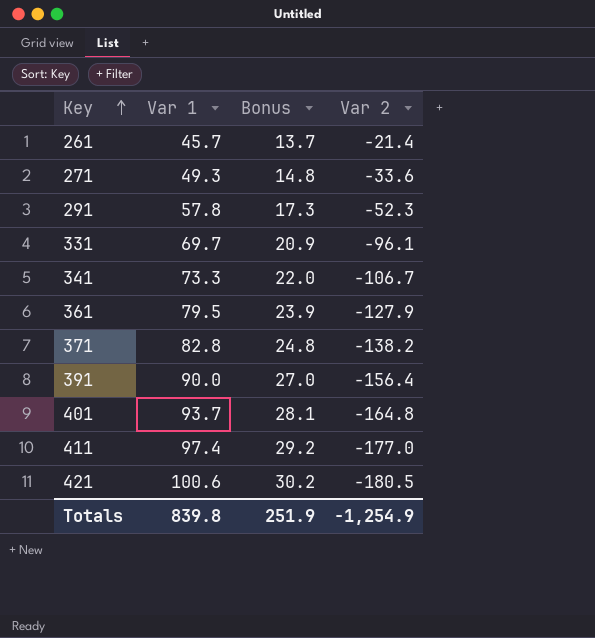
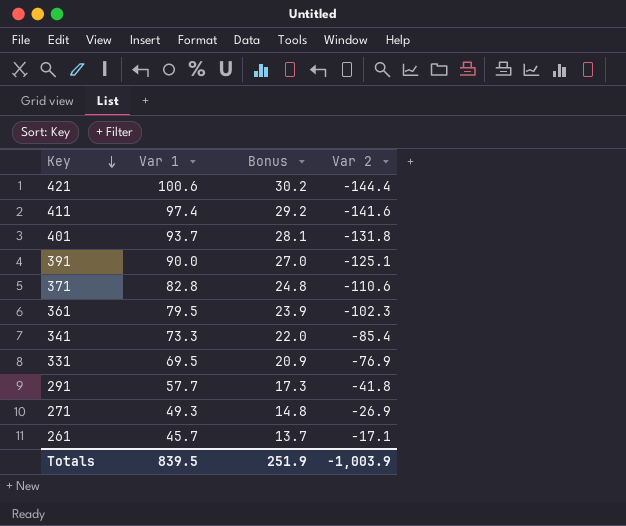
row order: Key ascending -> Key descending
421 | Var 2: -180.5 -> -144.4
411 | Var 2: -177.0 -> -141.6
401 | Var 2: -164.8 -> -131.8
391 | Var 2: -156.4 -> -125.1
371 | Var 2: -138.2 -> -110.6
361 | Var 2: -127.9 -> -102.3
341 | Var 2: -106.7 -> -85.4
331 | Var 1: 69.7 -> 69.5
331 | Var 2: -96.1 -> -76.9
291 | Var 1: 57.8 -> 57.7
291 | Var 2: -52.3 -> -41.8
271 | Var 2: -33.6 -> -26.9
261 | Var 2: -21.4 -> -17.1
Totals | Var 1: 839.8 -> 839.5
Totals | Var 2: -1,254.9 -> -1,003.9

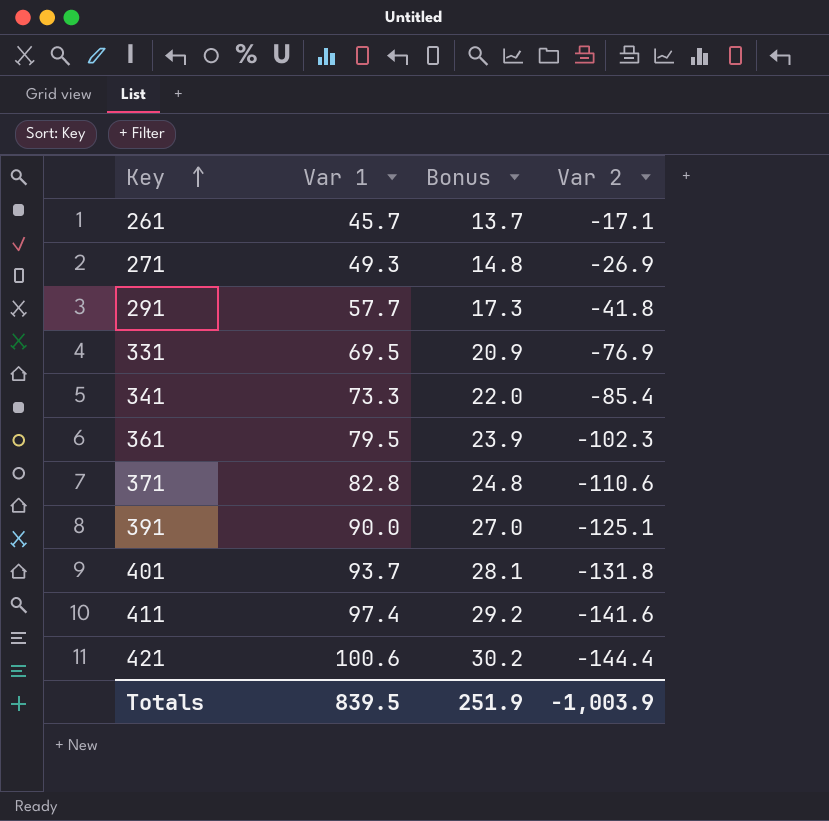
row order: Key descending -> Key ascending

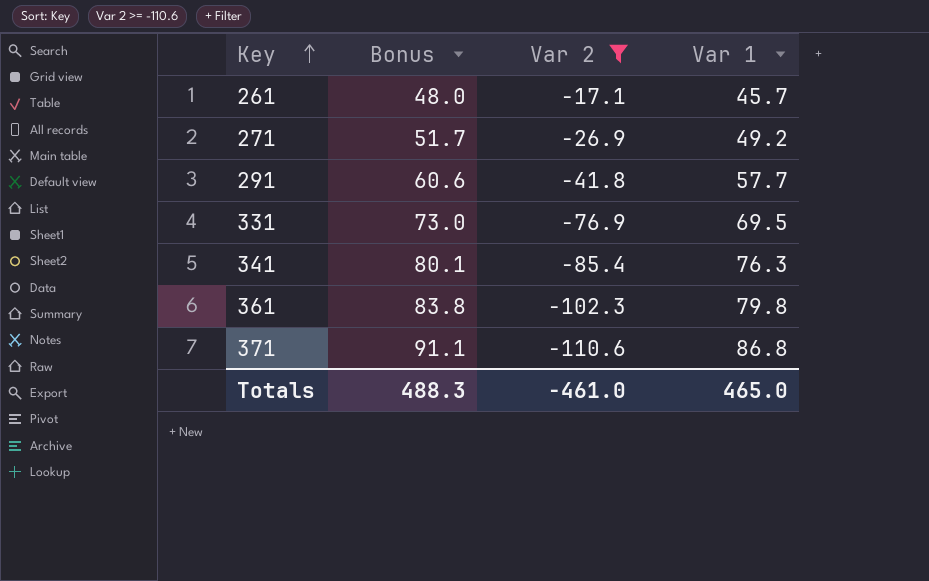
filter: none -> Var 2 >= -110.6
column Bonus | formula: [Var 1] * 0.3 -> [Var 1] * 1.05
column Var 1 | position: 2 -> 4
271 | Var 1: 49.3 -> 49.2
341 | Var 1: 73.3 -> 76.3
361 | Var 1: 79.5 -> 79.8
371 | Var 1: 82.8 -> 86.8
Totals | Bonus: 251.9 -> 488.3
Totals | Var 2: -1,003.9 -> -461.0
Totals | Var 1: 839.5 -> 465.0

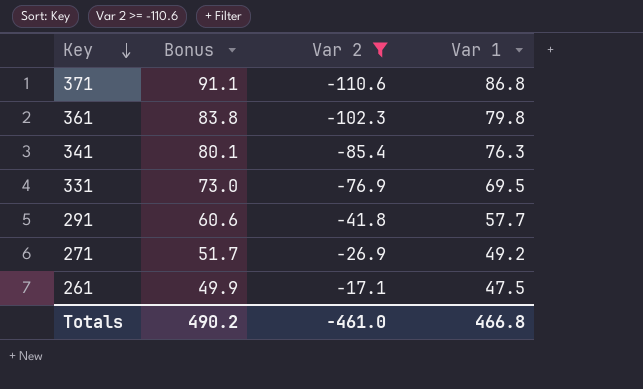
row order: Key ascending -> Key descending
261 | Bonus: 48.0 -> 49.9
261 | Var 1: 45.7 -> 47.5
Totals | Bonus: 488.3 -> 490.2
Totals | Var 1: 465.0 -> 466.8

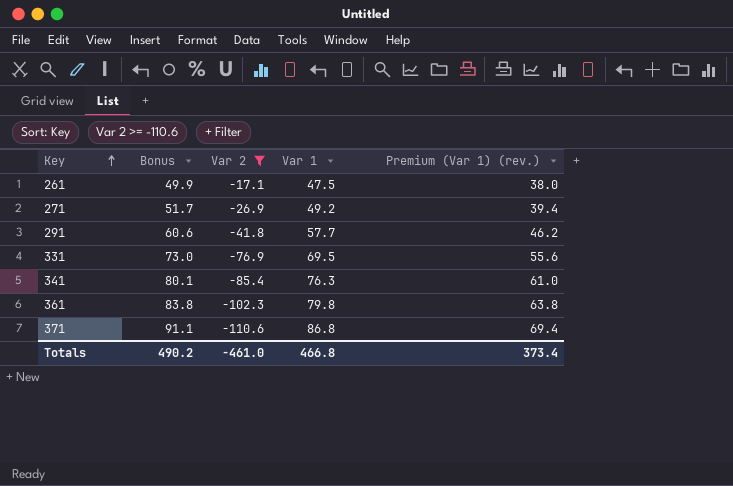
row order: Key descending -> Key ascending
column Premium (Var 1) (rev.) | formula: none -> [Var 1] * 0.8

